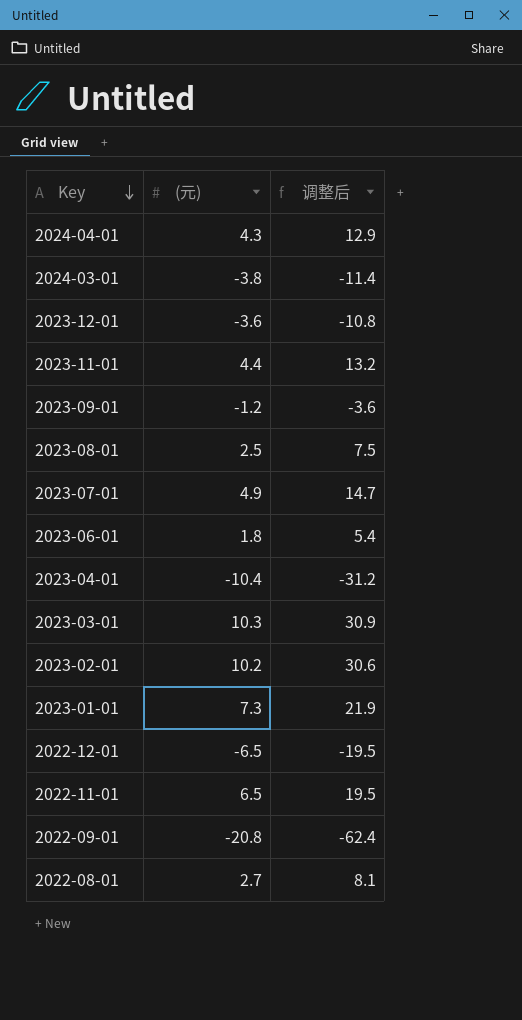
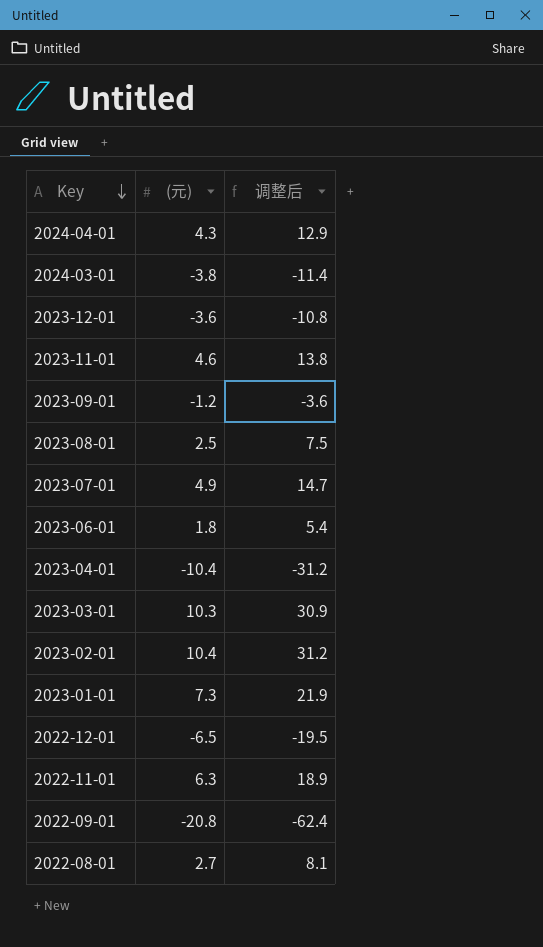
2023-11-01 | (元): 4.4 -> 4.6
2023-11-01 | 调整后: 13.2 -> 13.8
2023-02-01 | (元): 10.2 -> 10.4
2023-02-01 | 调整后: 30.6 -> 31.2
2022-11-01 | (元): 6.5 -> 6.3
2022-11-01 | 调整后: 19.5 -> 18.9

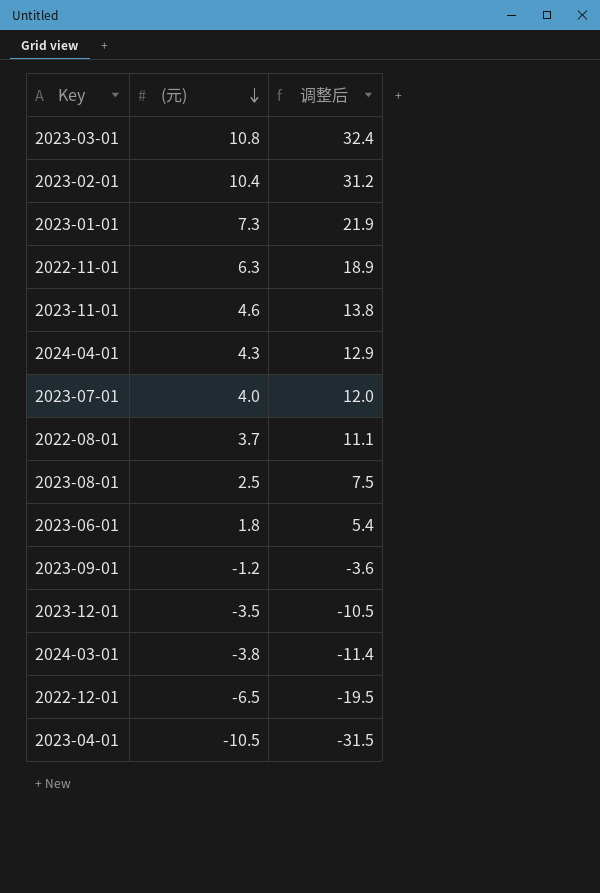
row order: Key descending -> (元) descending
row 2022-09-01: -20.8 | -62.4 -> none
2023-03-01 | (元): 10.3 -> 10.8
2023-03-01 | 调整后: 30.9 -> 32.4
2023-07-01 | (元): 4.9 -> 4.0
2023-07-01 | 调整后: 14.7 -> 12.0
2022-08-01 | (元): 2.7 -> 3.7
2022-08-01 | 调整后: 8.1 -> 11.1
2023-12-01 | (元): -3.6 -> -3.5
2023-12-01 | 调整后: -10.8 -> -10.5
2023-04-01 | (元): -10.4 -> -10.5
2023-04-01 | 调整后: -31.2 -> -31.5

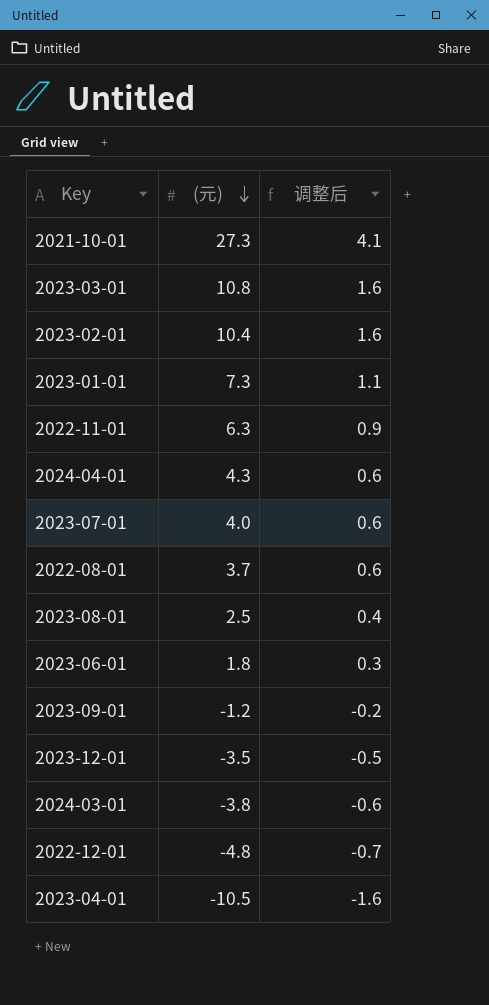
column 调整后 | formula: [(元)] * 3 -> [(元)] * 0.15
row 2023-11-01: 4.6 | 13.8 -> none
row 2021-10-01: none -> 27.3 | 4.1
2022-12-01 | (元): -6.5 -> -4.8

